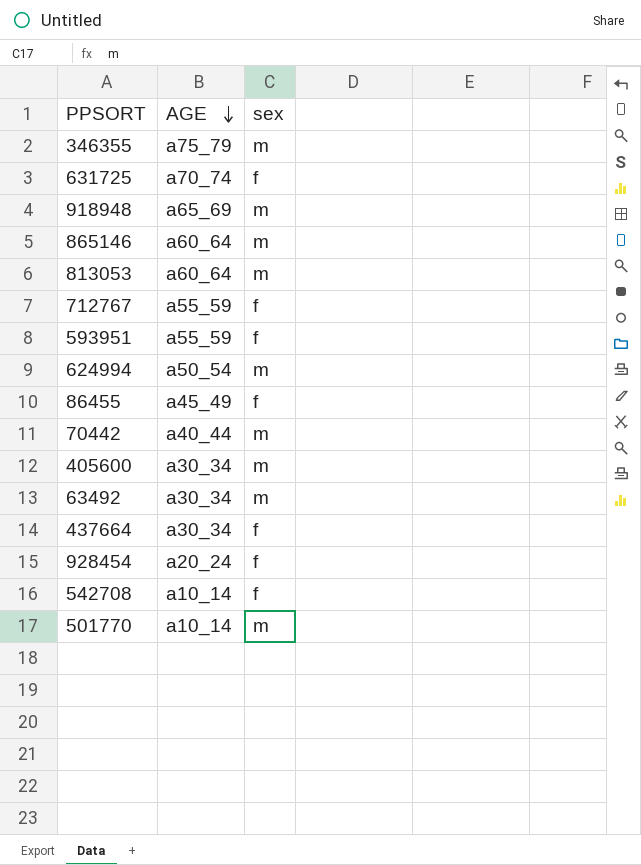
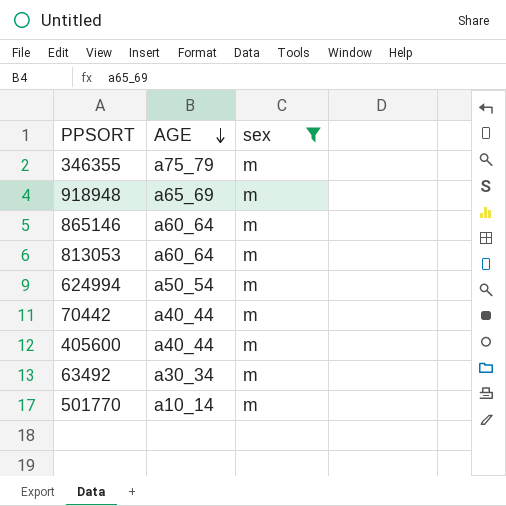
filter: none -> sex = m
405600 | AGE: a30_34 -> a40_44

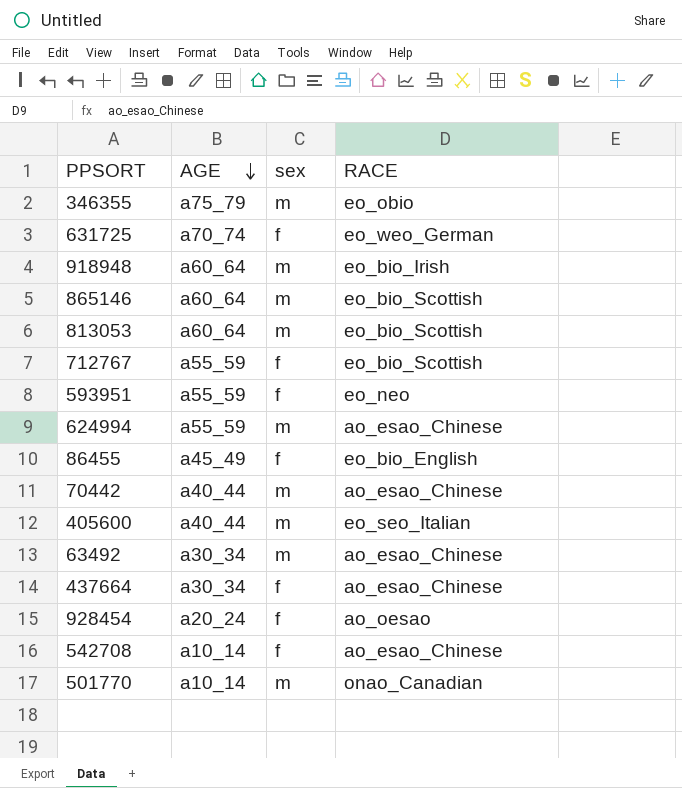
filter: sex = m -> none
column RACE | position: none -> 4
918948 | AGE: a65_69 -> a60_64
624994 | AGE: a50_54 -> a55_59

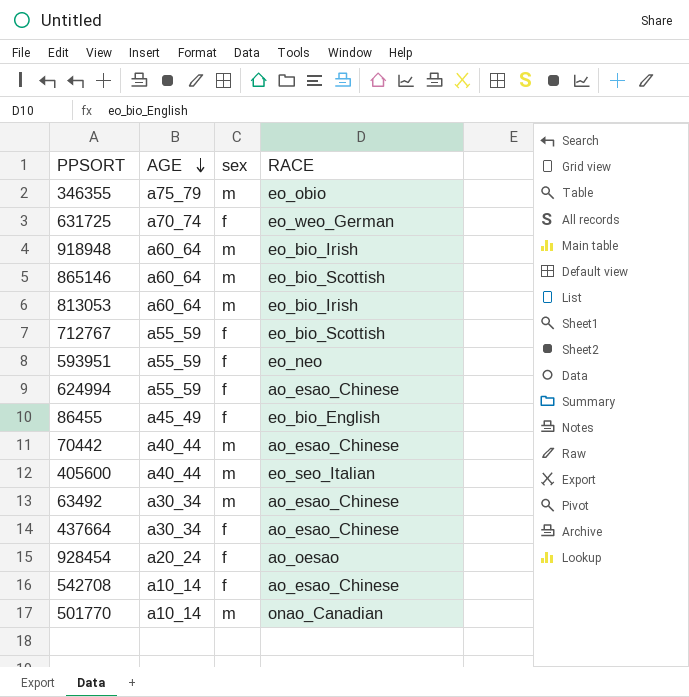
813053 | RACE: eo_bio_Scottish -> eo_bio_Irish
624994 | sex: m -> f

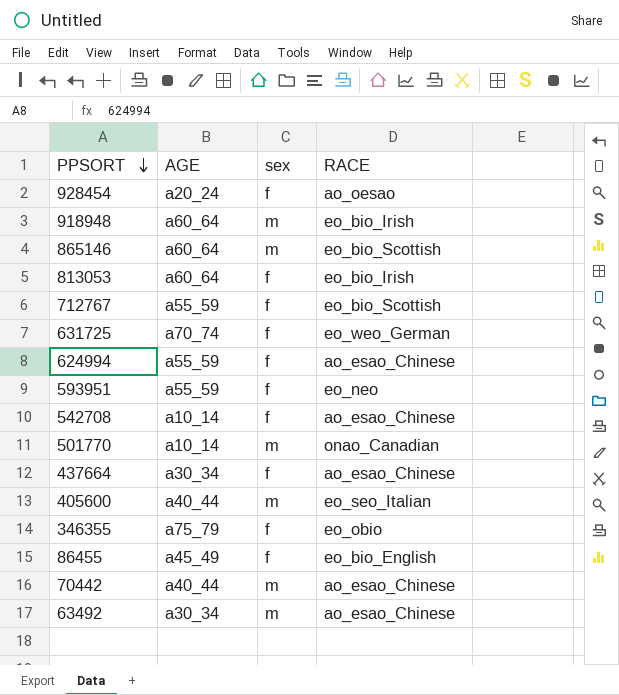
row order: AGE descending -> PPSORT descending
813053 | sex: m -> f
346355 | sex: m -> f

